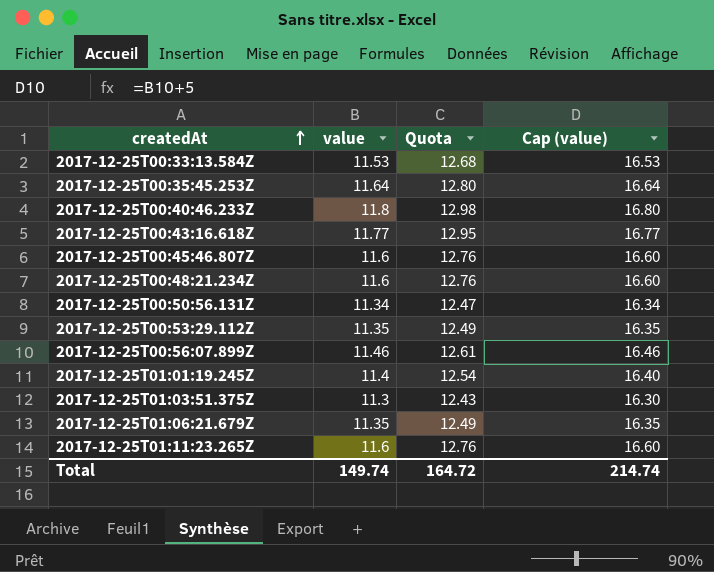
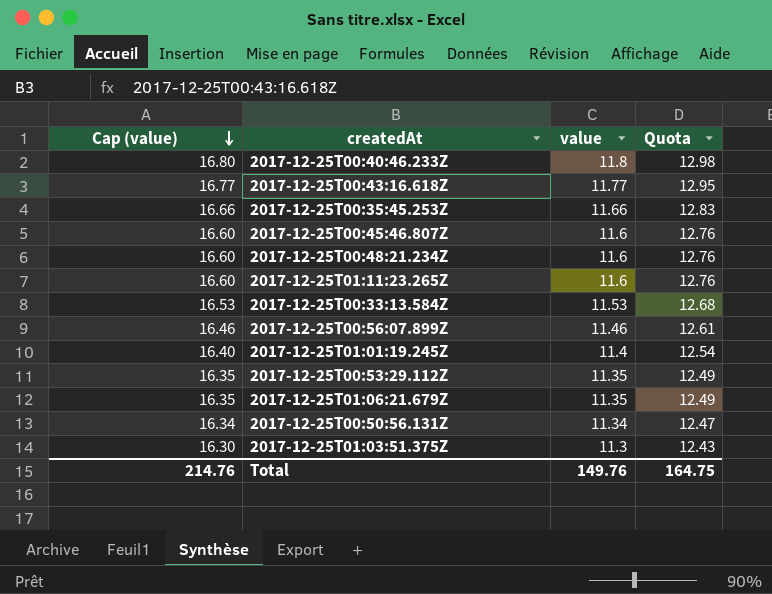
row order: createdAt ascending -> Cap (value) descending
column Cap (value) | position: 4 -> 1
2017-12-25T00:35:45.253Z | Cap (value): 16.64 -> 16.66
2017-12-25T00:35:45.253Z | value: 11.64 -> 11.66
2017-12-25T00:35:45.253Z | Quota: 12.80 -> 12.83
Total | Cap (value): 214.74 -> 214.76
Total | value: 149.74 -> 149.76
Total | Quota: 164.72 -> 164.75

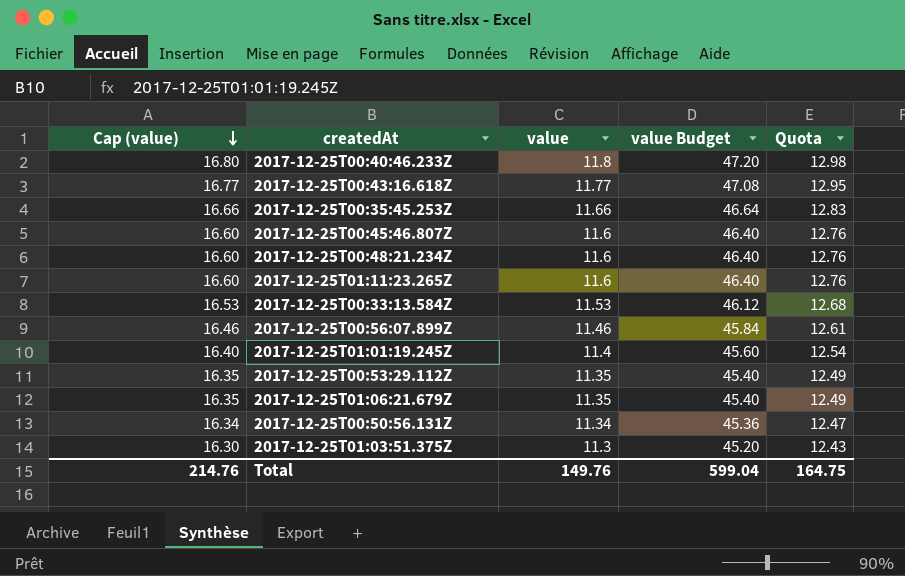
column value Budget | formula: none -> [value] * 4

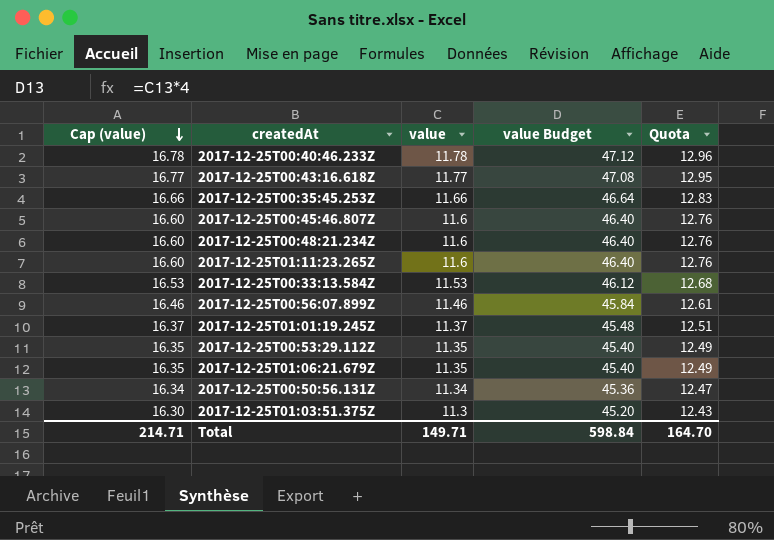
2017-12-25T00:40:46.233Z | Cap (value): 16.80 -> 16.78
2017-12-25T00:40:46.233Z | value: 11.8 -> 11.78
2017-12-25T00:40:46.233Z | value Budget: 47.20 -> 47.12
2017-12-25T00:40:46.233Z | Quota: 12.98 -> 12.96
2017-12-25T01:01:19.245Z | Cap (value): 16.40 -> 16.37
2017-12-25T01:01:19.245Z | value: 11.4 -> 11.37
2017-12-25T01:01:19.245Z | value Budget: 45.60 -> 45.48
2017-12-25T01:01:19.245Z | Quota: 12.54 -> 12.51
Total | Cap (value): 214.76 -> 214.71
Total | value: 149.76 -> 149.71
Total | value Budget: 599.04 -> 598.84
Total | Quota: 164.75 -> 164.70

